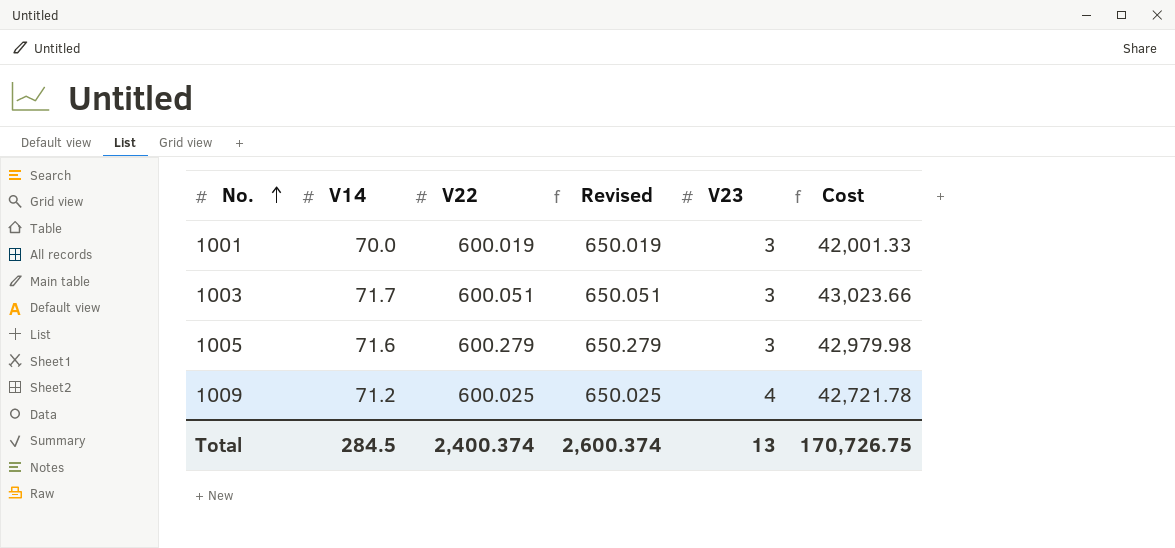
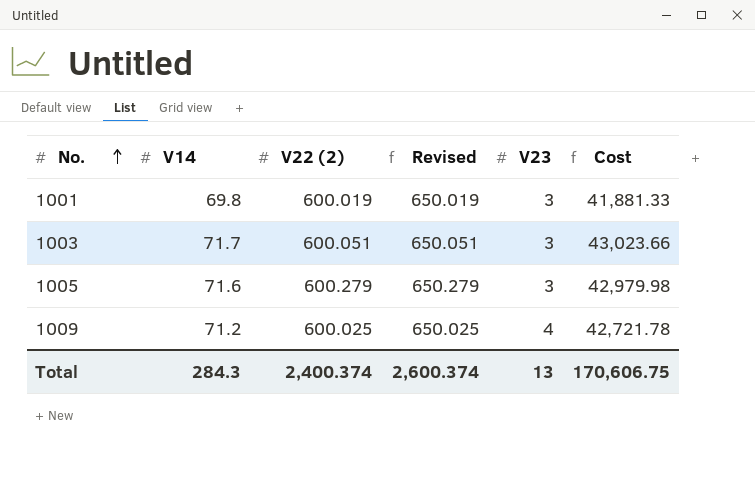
column name: V22 -> V22 (2)
1001 | V14: 70.0 -> 69.8
1001 | Cost: 42,001.33 -> 41,881.33
Total | V14: 284.5 -> 284.3
Total | Cost: 170,726.75 -> 170,606.75

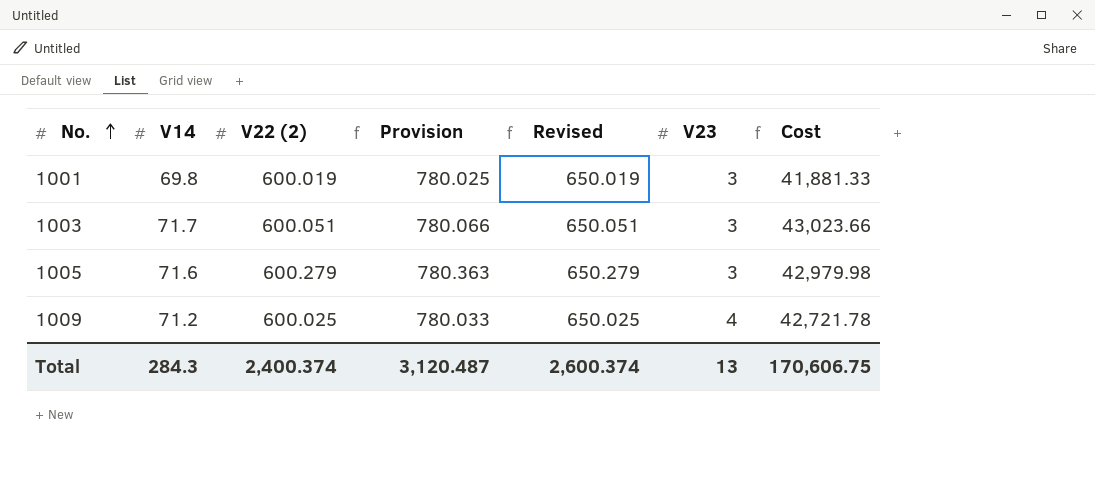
column Provision | formula: none -> [V22 (2)] * 1.3

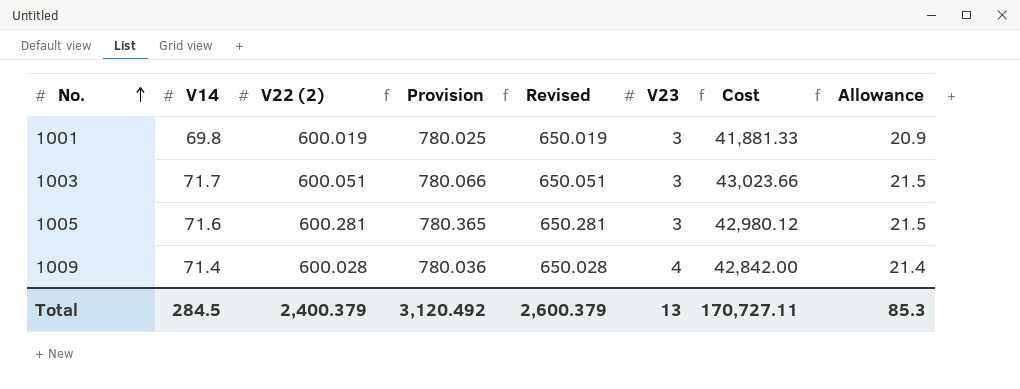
column Allowance | formula: none -> [V14] * 0.3
1005 | V22 (2): 600.279 -> 600.281
1005 | Provision: 780.363 -> 780.365
1005 | Revised: 650.279 -> 650.281
1005 | Cost: 42,979.98 -> 42,980.12
1009 | V14: 71.2 -> 71.4
1009 | V22 (2): 600.025 -> 600.028
1009 | Provision: 780.033 -> 780.036
1009 | Revised: 650.025 -> 650.028
1009 | Cost: 42,721.78 -> 42,842.00
Total | V14: 284.3 -> 284.5
Total | V22 (2): 2,400.374 -> 2,400.379
Total | Provision: 3,120.487 -> 3,120.492
Total | Revised: 2,600.374 -> 2,600.379
Total | Cost: 170,606.75 -> 170,727.11

